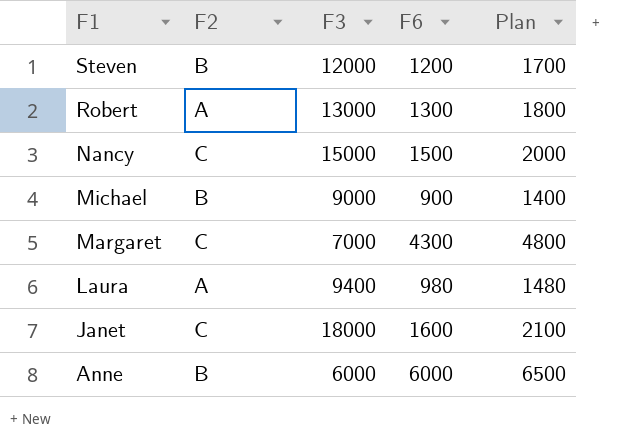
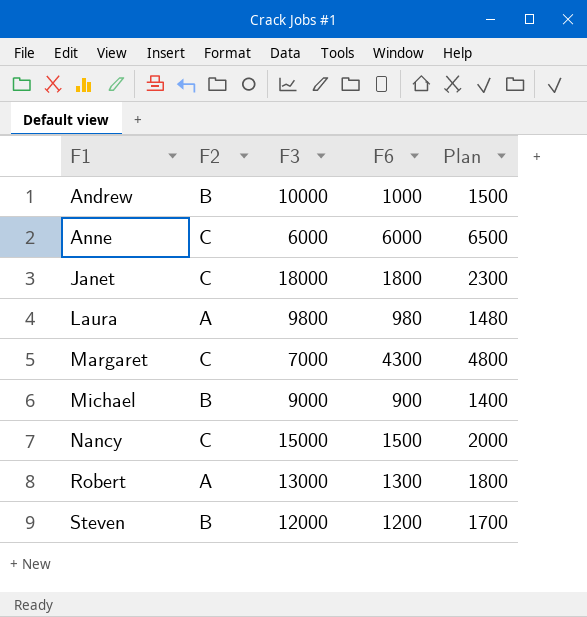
row order: F1 descending -> F1 ascending
row Andrew: none -> B | 10000 | 1000 | 1500
Anne | F2: B -> C
Janet | F6: 1600 -> 1800
Janet | Plan: 2100 -> 2300
Laura | F3: 9400 -> 9800

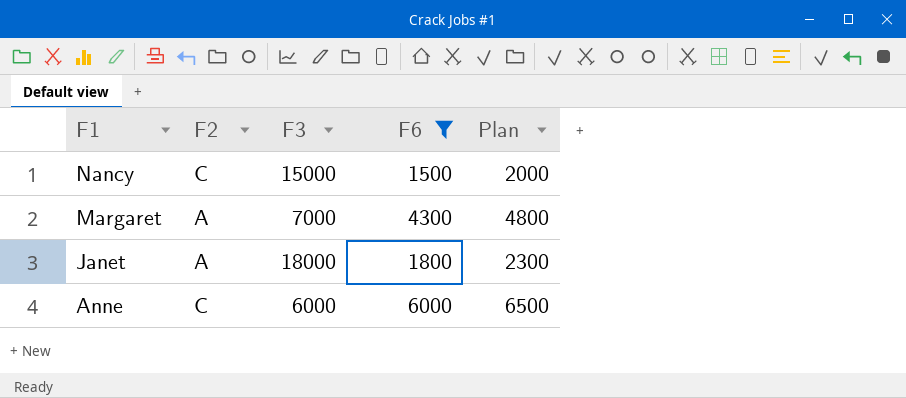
filter: none -> F6 >= 1500
row order: F1 ascending -> F1 descending
Margaret | F2: C -> A
Janet | F2: C -> A

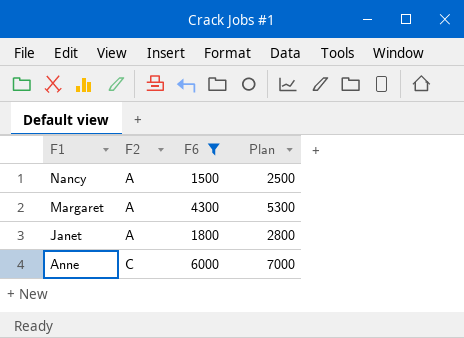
column F3 | position: 3 -> none
column Plan | formula: [F6] + 500 -> [F6] + 1000
Nancy | F2: C -> A

